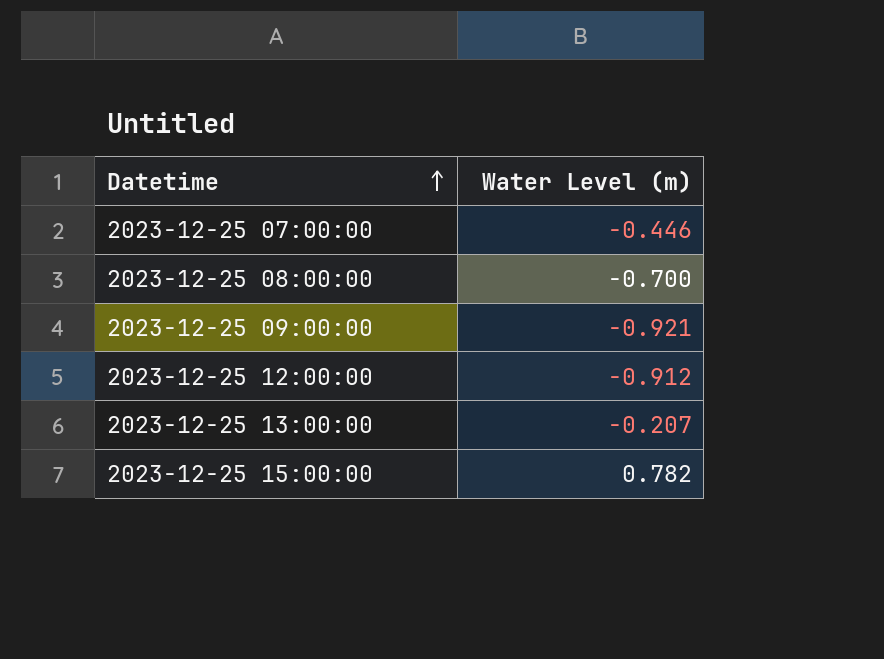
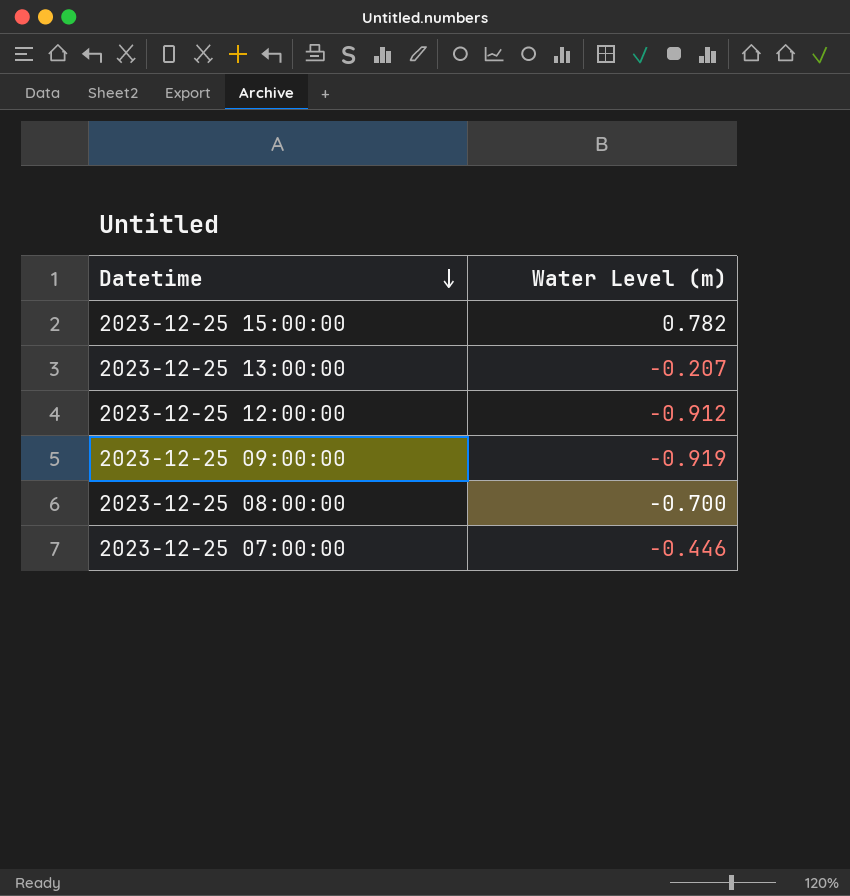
row order: Datetime ascending -> Datetime descending
2023-12-25 09:00:00 | Water Level (m): -0.921 -> -0.919

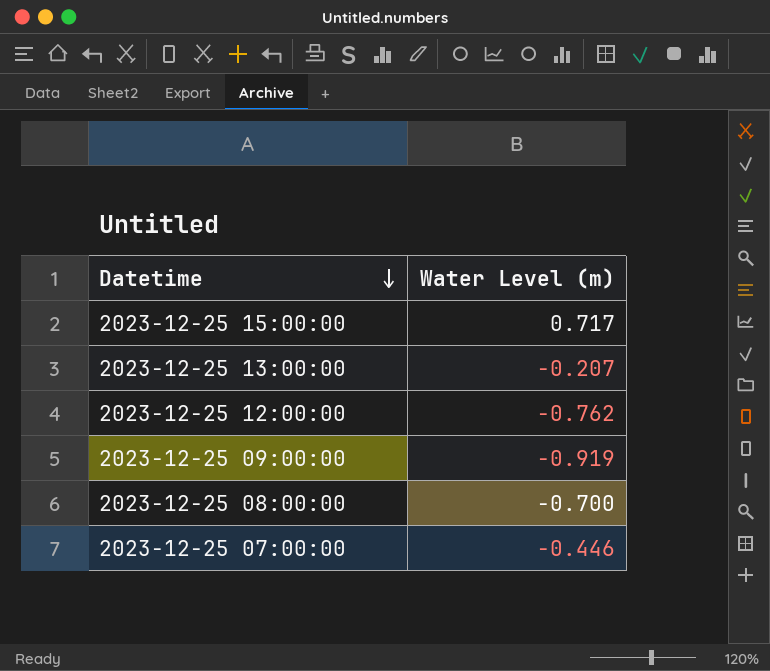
2023-12-25 15:00:00 | Water Level (m): 0.782 -> 0.717
2023-12-25 12:00:00 | Water Level (m): -0.912 -> -0.762

